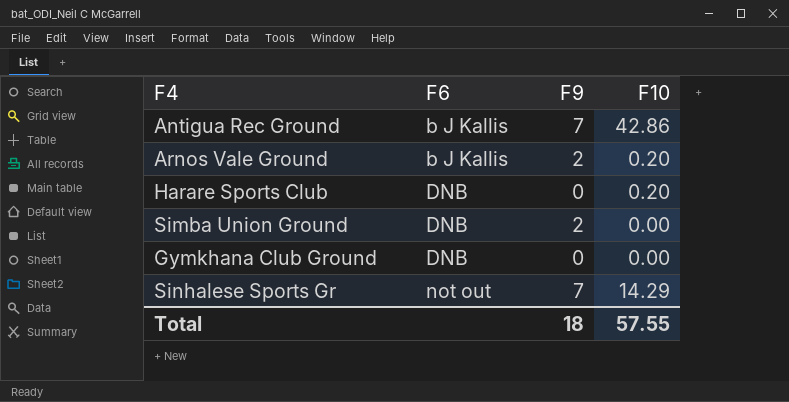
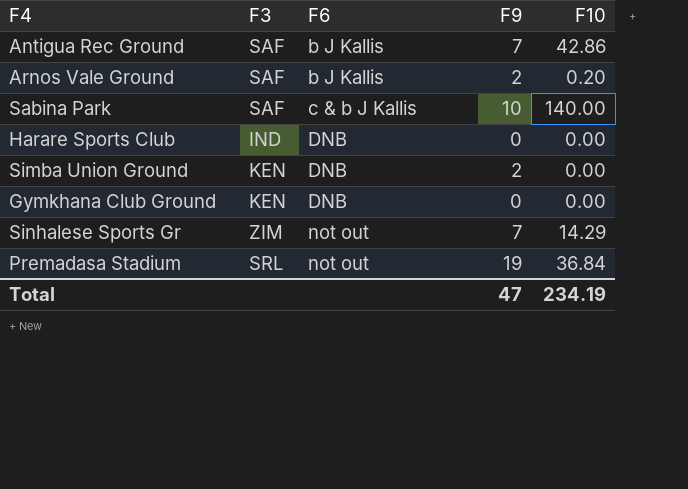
column F3 | position: none -> 2
row Sabina Park: none -> SAF | c & b J Kallis | 10 | 140.00
Harare Sports Club | F10: 0.20 -> 0.00
row Premadasa Stadium: none -> SRL | not out | 19 | 36.84
Total | F9: 18 -> 47
Total | F10: 57.55 -> 234.19

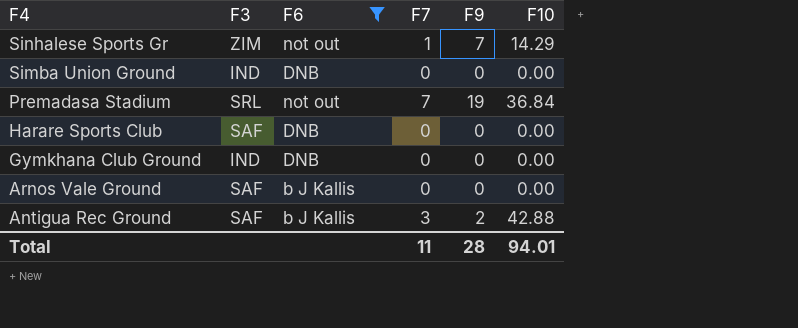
filter: none -> F6 != c & b J Kallis
row order: F6 ascending -> F4 descending
column F7 | position: none -> 4
Simba Union Ground | F3: KEN -> IND
Simba Union Ground | F9: 2 -> 0
Harare Sports Club | F3: IND -> SAF
Gymkhana Club Ground | F3: KEN -> IND
Arnos Vale Ground | F9: 2 -> 0
Arnos Vale Ground | F10: 0.20 -> 0.00
Antigua Rec Ground | F9: 7 -> 2
Antigua Rec Ground | F10: 42.86 -> 42.88
Total | F9: 47 -> 28
Total | F10: 234.19 -> 94.01

